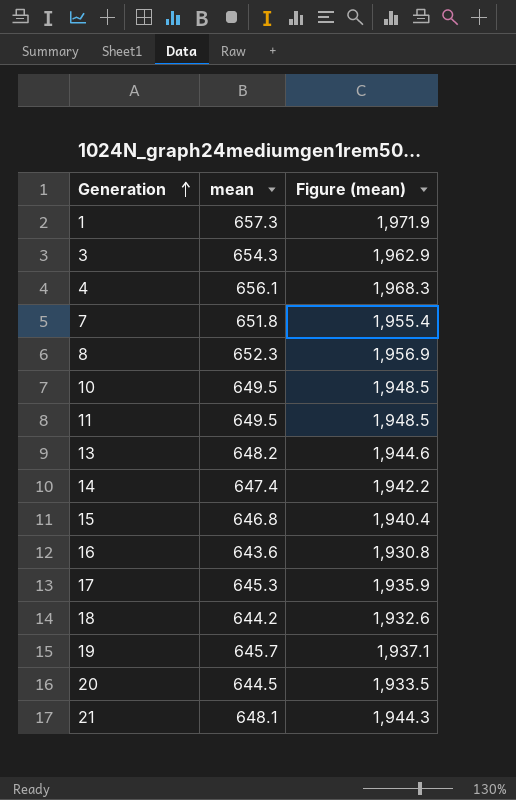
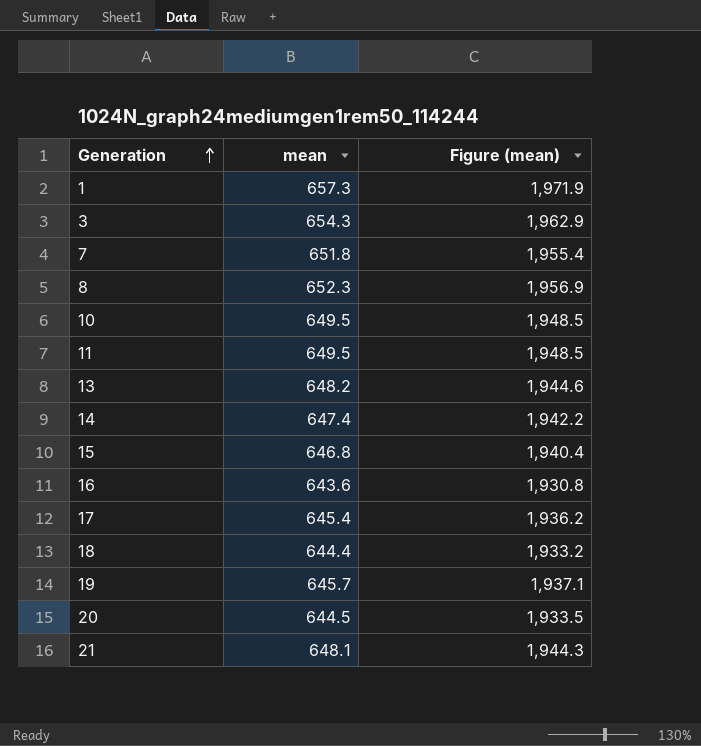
row 4: 656.1 | 1,968.3 -> none
17 | mean: 645.3 -> 645.4
17 | Figure (mean): 1,935.9 -> 1,936.2
18 | mean: 644.2 -> 644.4
18 | Figure (mean): 1,932.6 -> 1,933.2

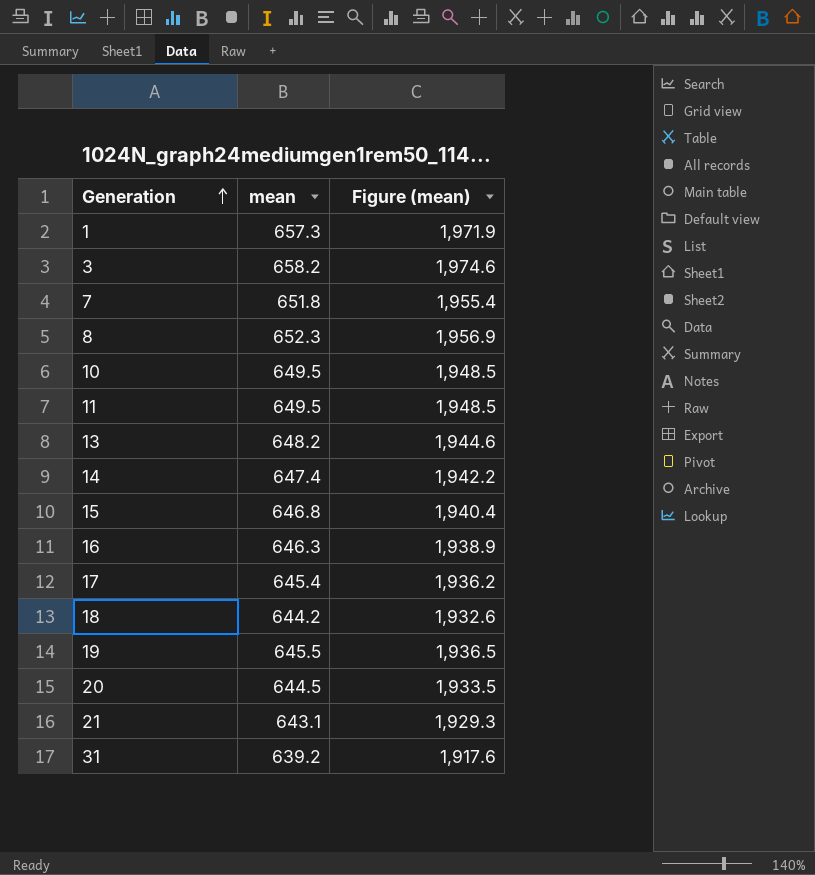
3 | mean: 654.3 -> 658.2
3 | Figure (mean): 1,962.9 -> 1,974.6
16 | mean: 643.6 -> 646.3
16 | Figure (mean): 1,930.8 -> 1,938.9
18 | mean: 644.4 -> 644.2
18 | Figure (mean): 1,933.2 -> 1,932.6
19 | mean: 645.7 -> 645.5
19 | Figure (mean): 1,937.1 -> 1,936.5
21 | mean: 648.1 -> 643.1
21 | Figure (mean): 1,944.3 -> 1,929.3
row 31: none -> 639.2 | 1,917.6

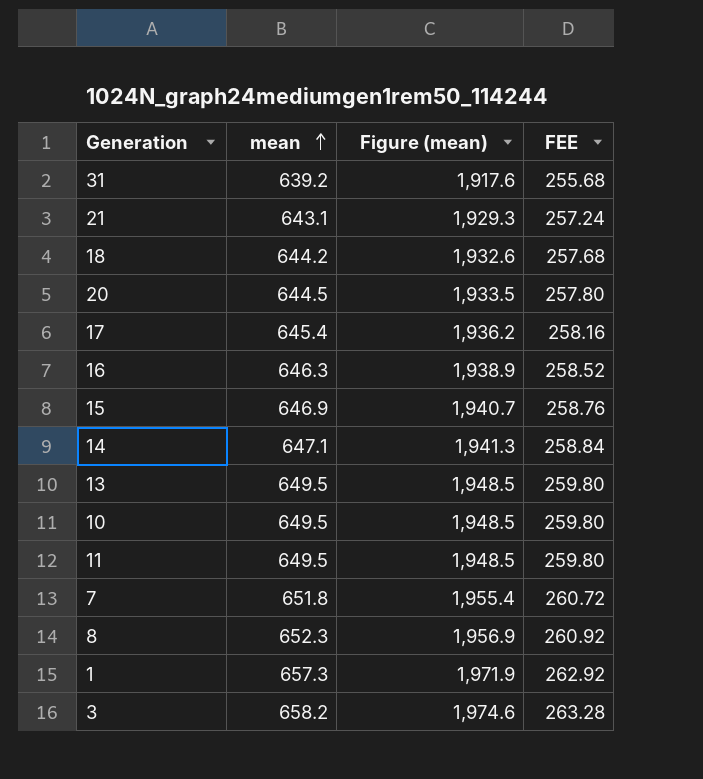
row order: Generation ascending -> mean ascending
column FEE | formula: none -> [mean] * 0.4
row 19: 645.5 | 1,936.5 -> none
15 | mean: 646.8 -> 646.9
15 | Figure (mean): 1,940.4 -> 1,940.7
14 | mean: 647.4 -> 647.1
14 | Figure (mean): 1,942.2 -> 1,941.3
13 | mean: 648.2 -> 649.5
13 | Figure (mean): 1,944.6 -> 1,948.5

